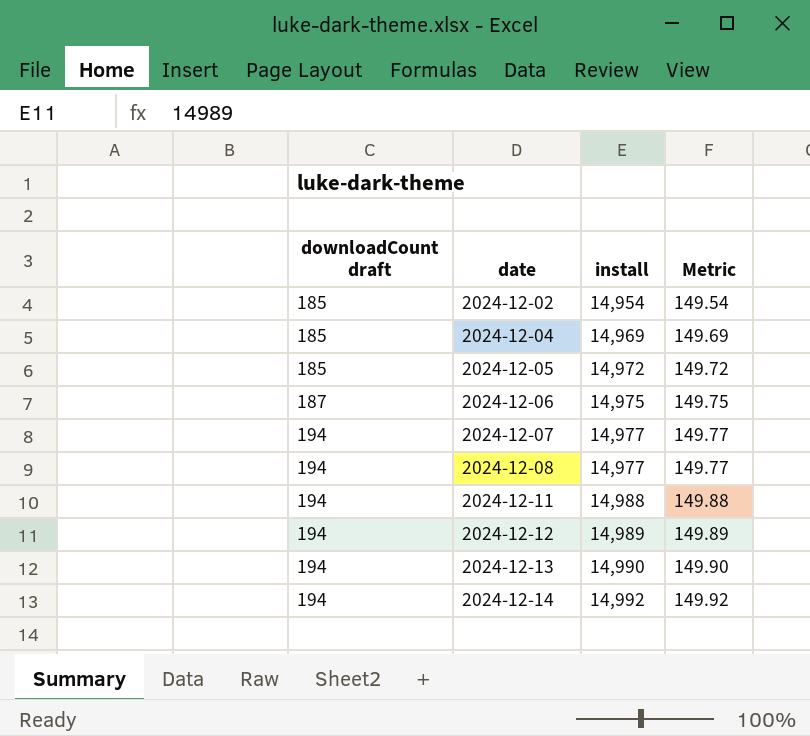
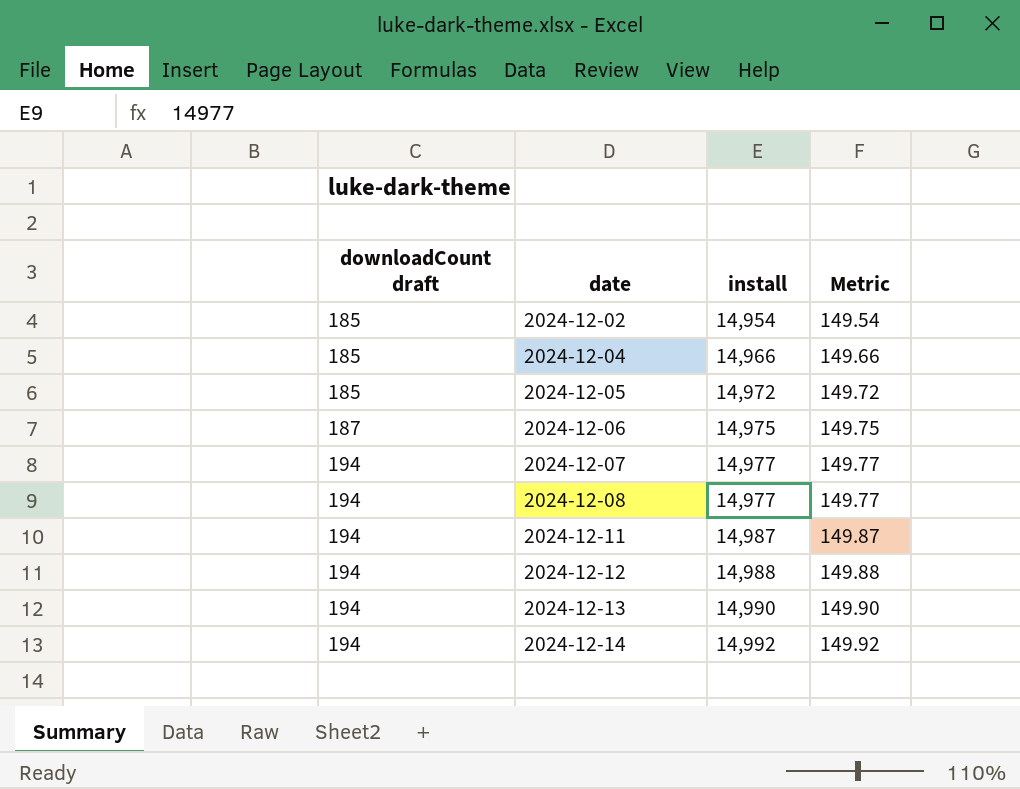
2024-12-04 | install: 14,969 -> 14,966
2024-12-04 | Metric: 149.69 -> 149.66
2024-12-11 | install: 14,988 -> 14,987
2024-12-11 | Metric: 149.88 -> 149.87
2024-12-12 | install: 14,989 -> 14,988
2024-12-12 | Metric: 149.89 -> 149.88

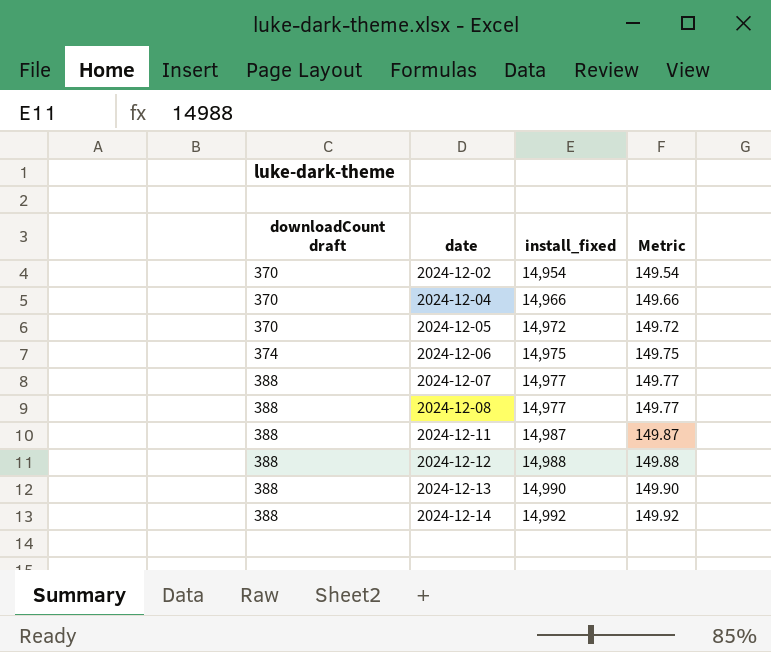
column name: install -> install_fixed
2024-12-02 | downloadCount draft: 185 -> 370
2024-12-04 | downloadCount draft: 185 -> 370
2024-12-05 | downloadCount draft: 185 -> 370
2024-12-06 | downloadCount draft: 187 -> 374
2024-12-07 | downloadCount draft: 194 -> 388
2024-12-08 | downloadCount draft: 194 -> 388
2024-12-11 | downloadCount draft: 194 -> 388
2024-12-12 | downloadCount draft: 194 -> 388
2024-12-13 | downloadCount draft: 194 -> 388
2024-12-14 | downloadCount draft: 194 -> 388

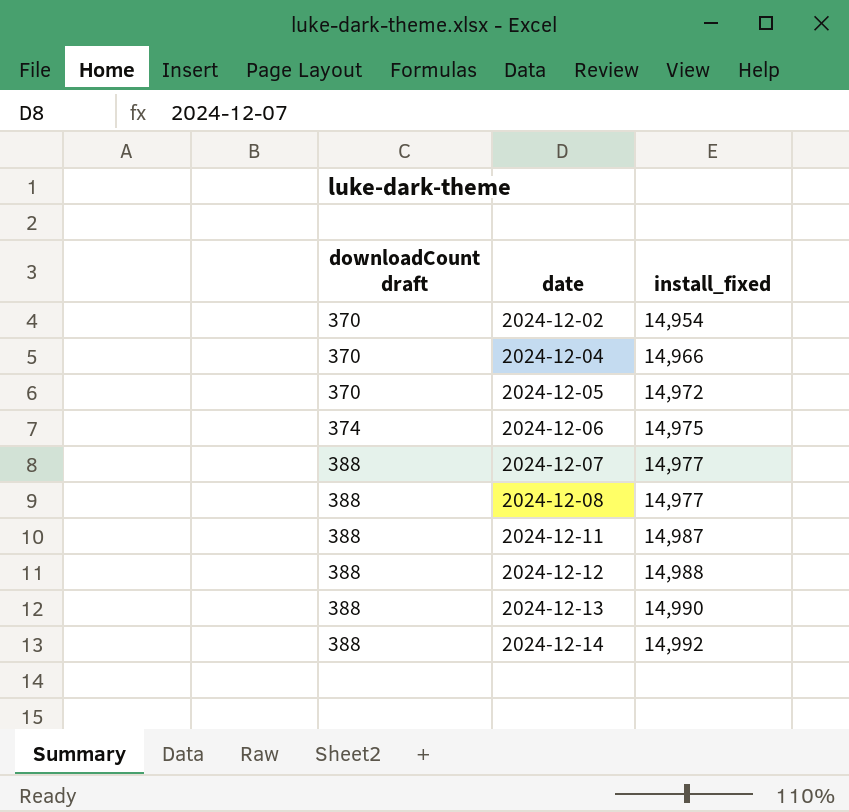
column Metric | formula: [install_fixed] * 0.01 -> none

